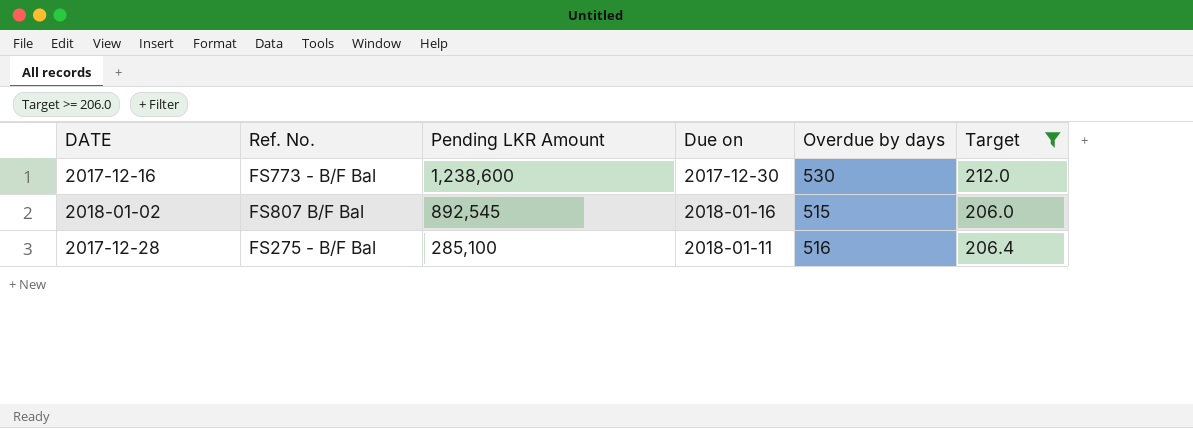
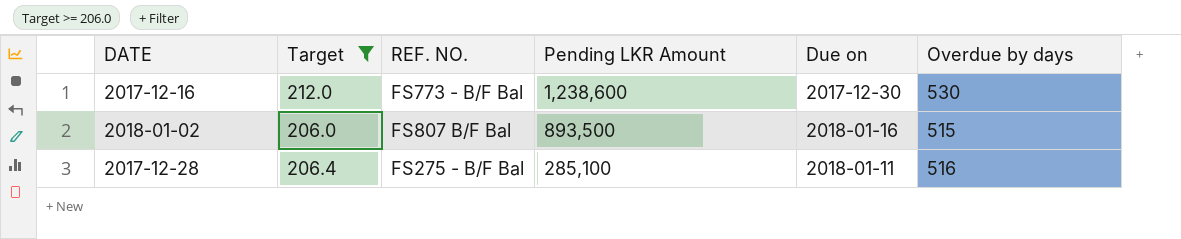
column Target | position: 6 -> 2
column name: Ref. No. -> REF. NO.
2018-01-02 | Pending LKR Amount: 892,545 -> 893,500

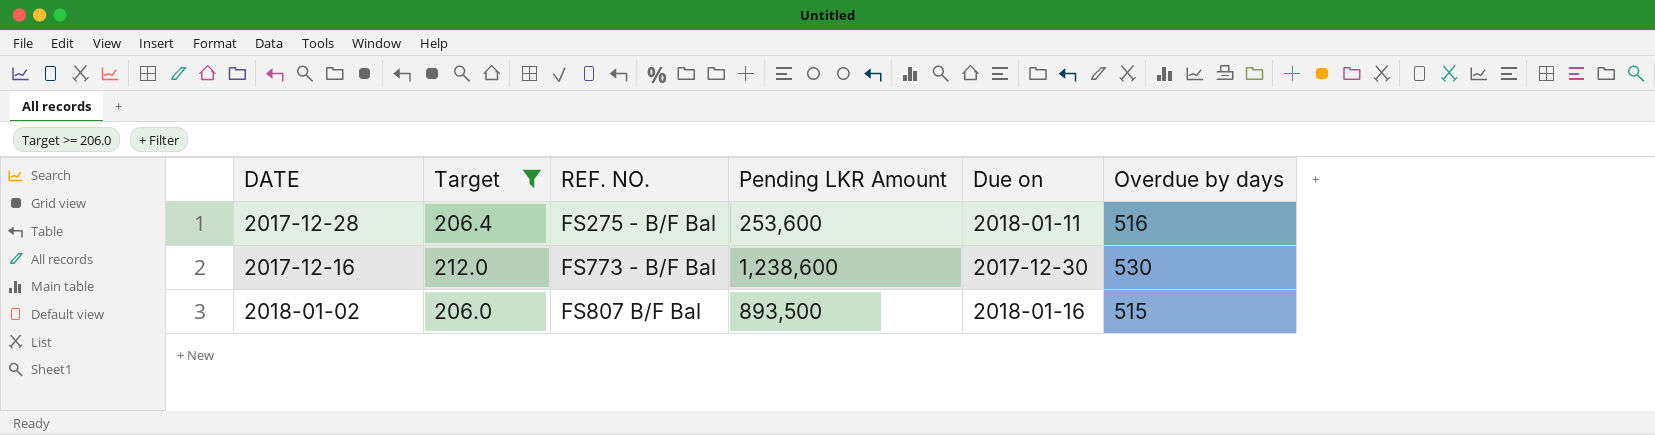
row order: Pending LKR Amount descending -> REF. NO. ascending
2017-12-28 | Pending LKR Amount: 285,100 -> 253,600

